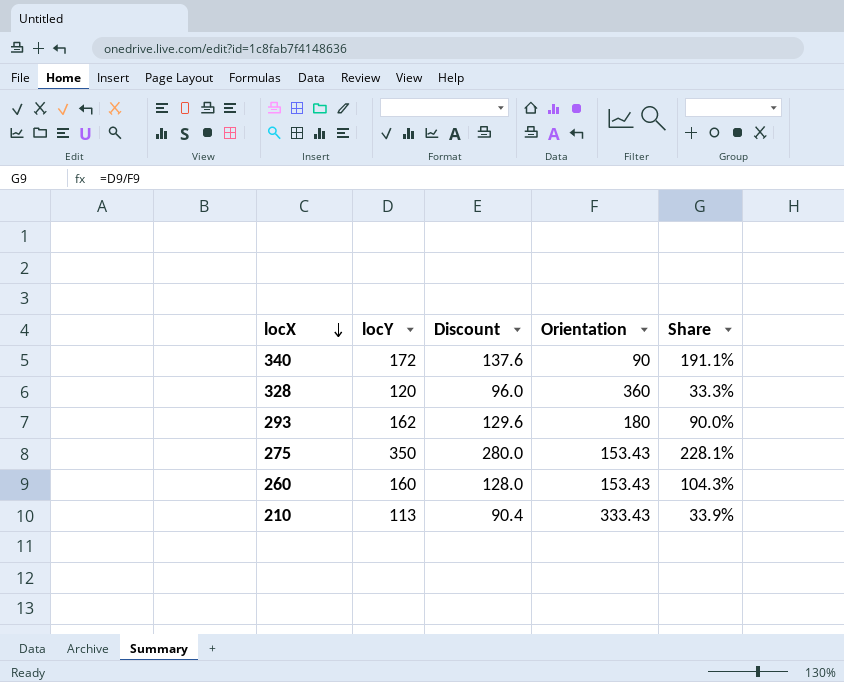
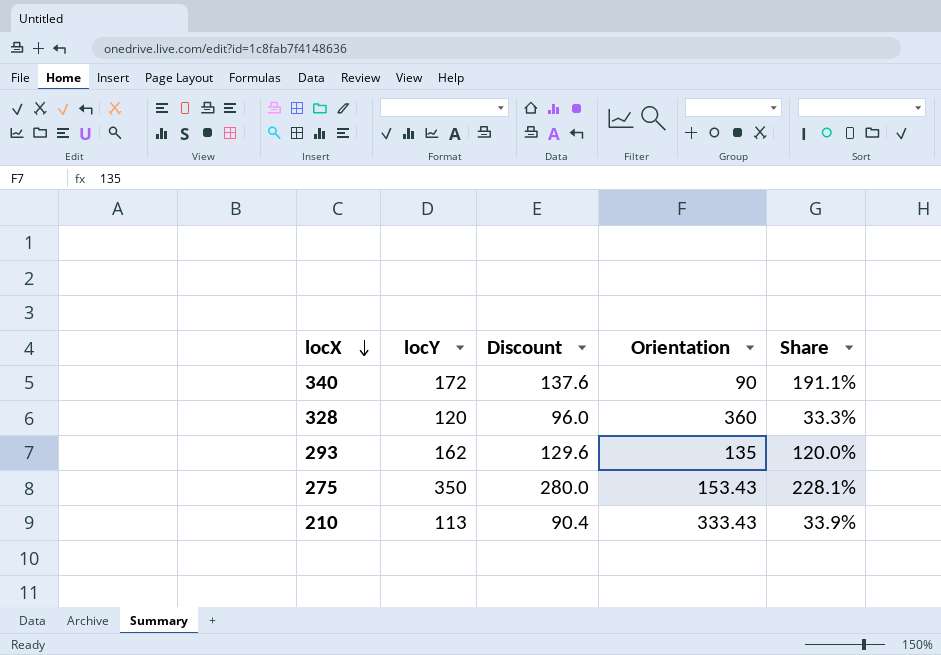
row 260: 160 | 128.0 | 153.43 | 104.3% -> none
293 | Orientation: 180 -> 135
293 | Share: 90.0% -> 120.0%

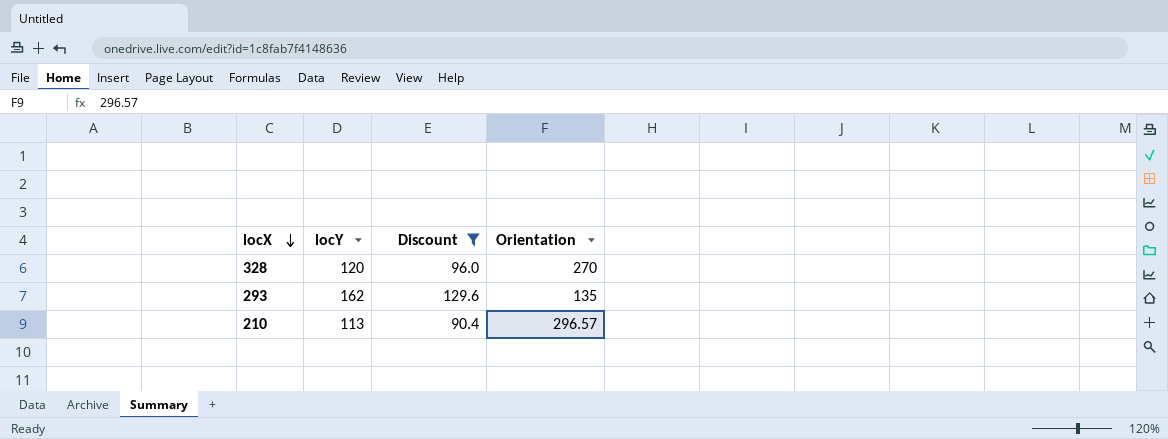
filter: none -> Discount <= 129.6
column Share | formula: [locY] / [Orientation] -> none
328 | Orientation: 360 -> 270
210 | Orientation: 333.43 -> 296.57

